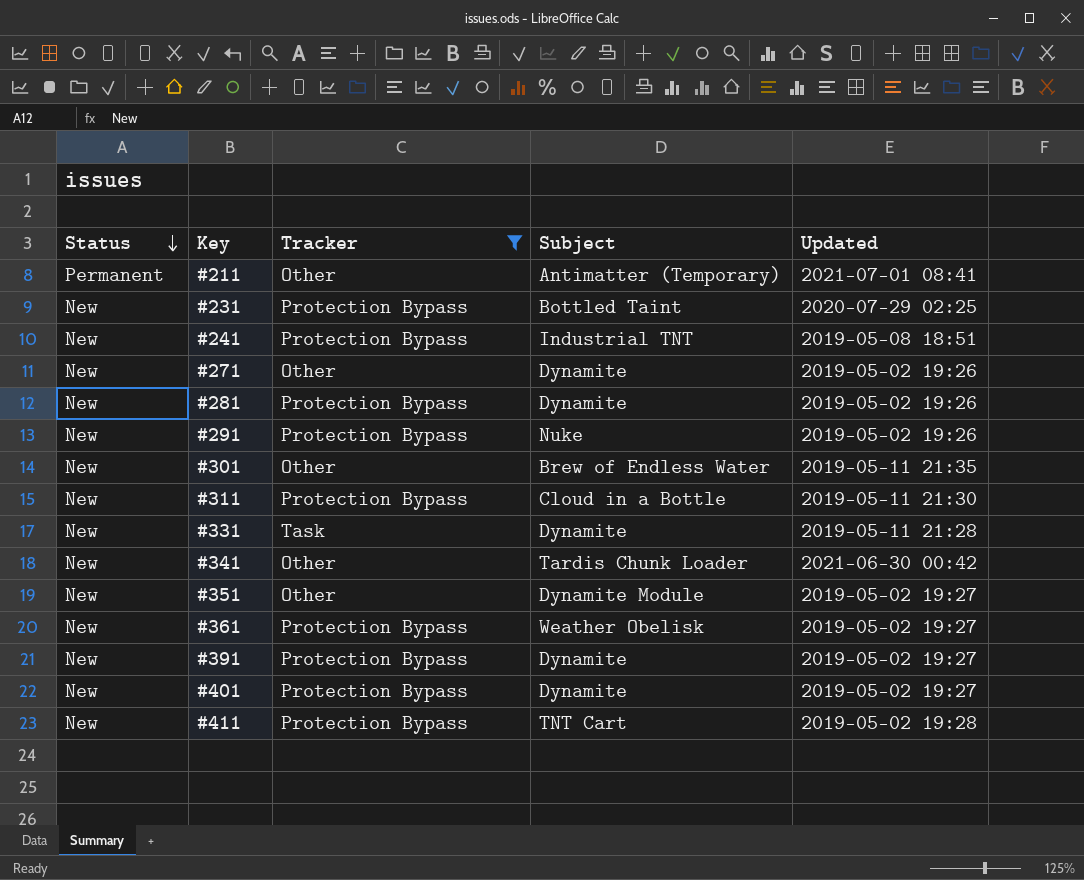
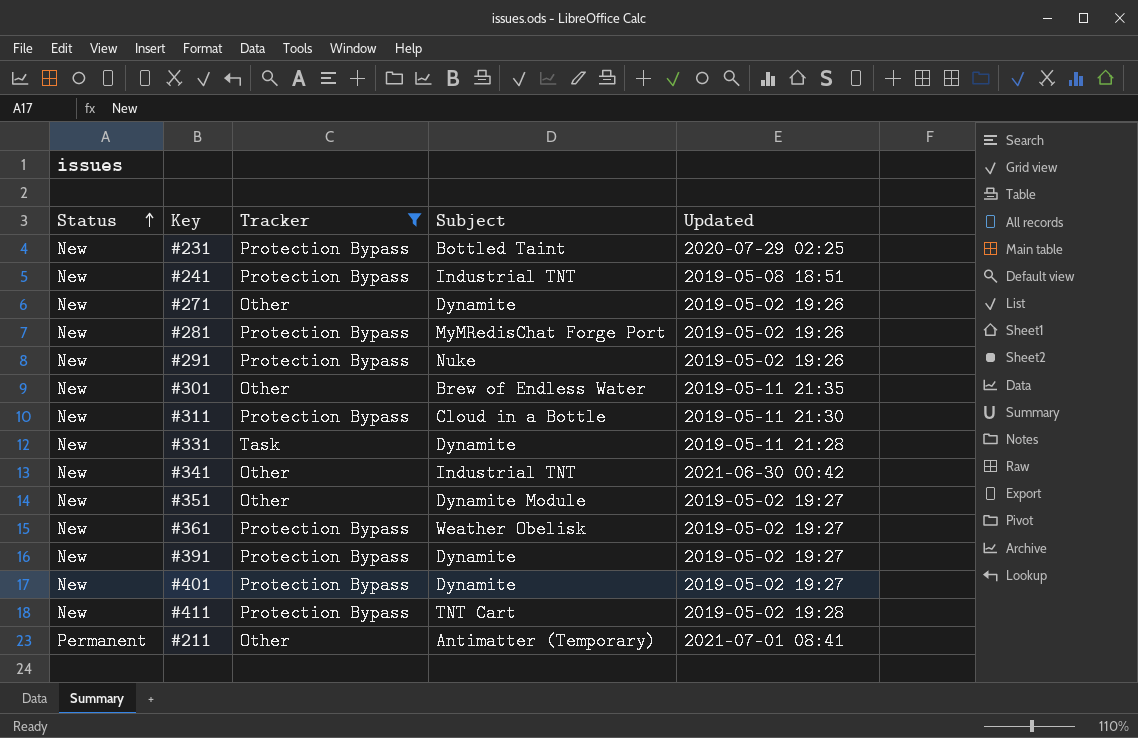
row order: Status descending -> Status ascending
#281 | Subject: Dynamite -> MyMRedisChat Forge Port
#341 | Subject: Tardis Chunk Loader -> Industrial TNT

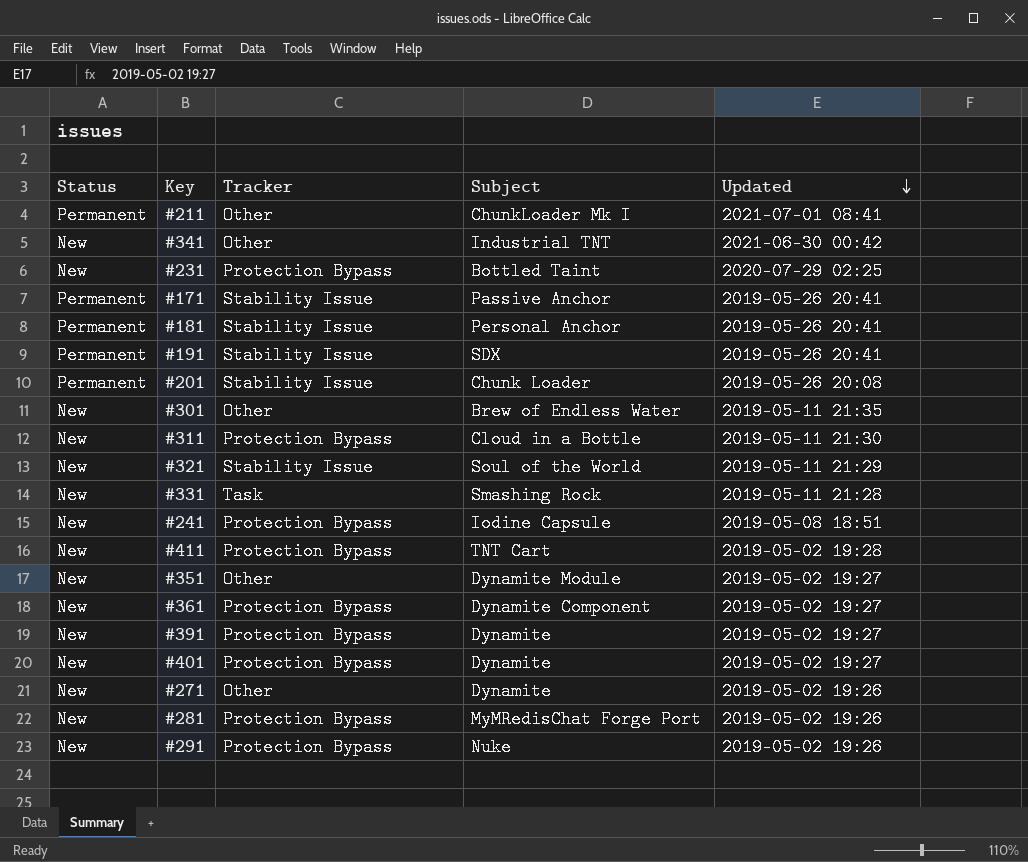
filter: Tracker != Stability Issue -> none
row order: Status ascending -> Updated descending
#211 | Subject: Antimatter (Temporary) -> ChunkLoader Mk I
#331 | Subject: Dynamite -> Smashing Rock
#241 | Subject: Industrial TNT -> Iodine Capsule
#361 | Subject: Weather Obelisk -> Dynamite Component

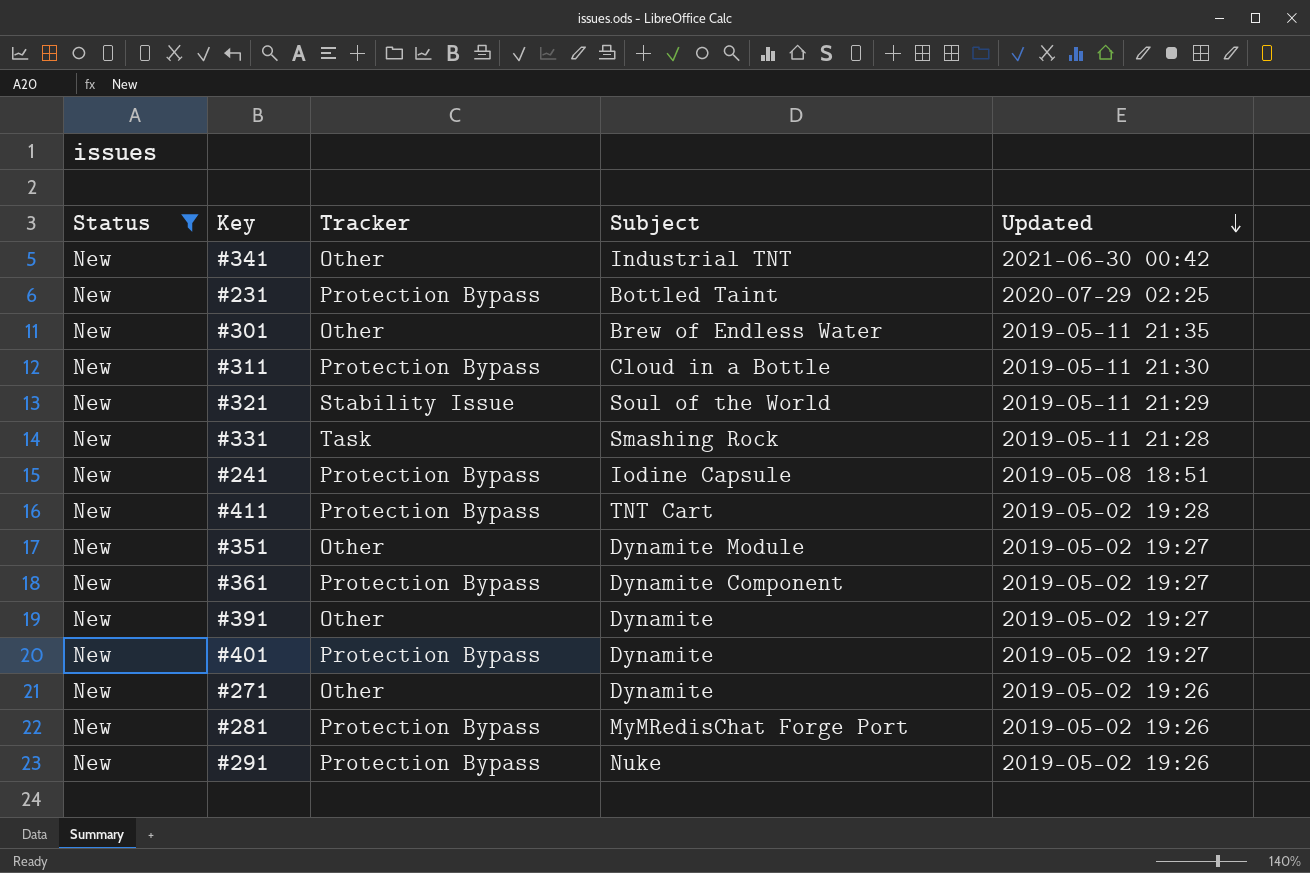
filter: none -> Status = New
#391 | Tracker: Protection Bypass -> Other

